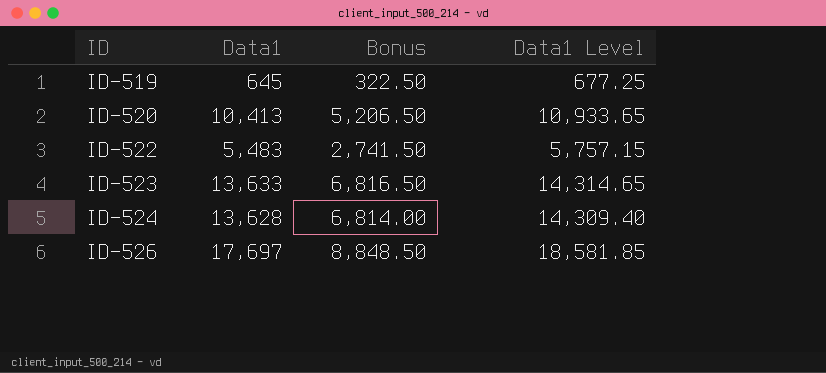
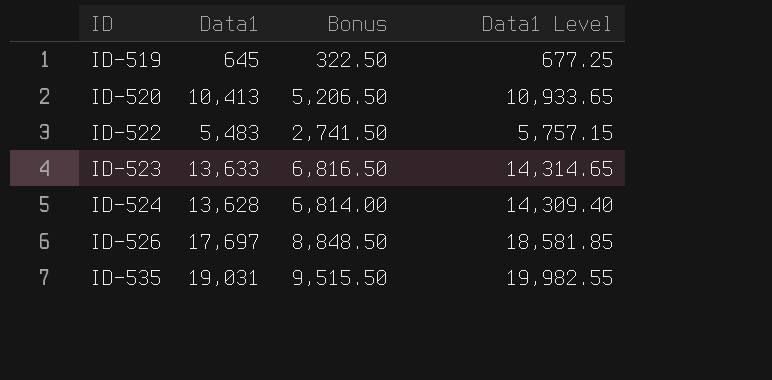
row ID-535: none -> 19,031 | 9,515.50 | 19,982.55

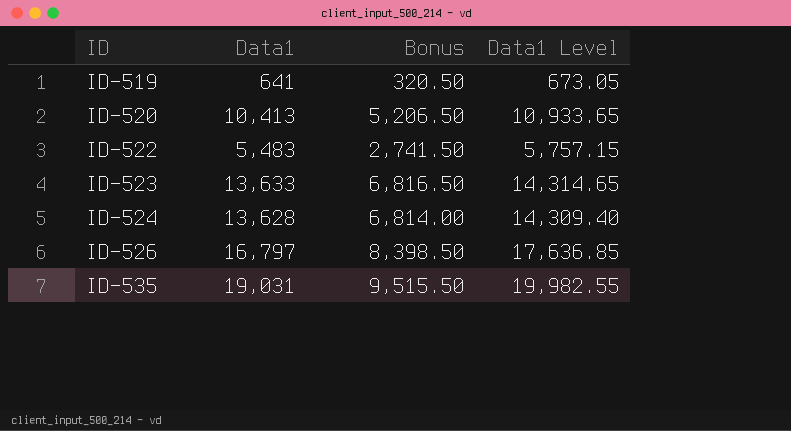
ID-519 | Data1: 645 -> 641
ID-519 | Bonus: 322.50 -> 320.50
ID-519 | Data1 Level: 677.25 -> 673.05
ID-526 | Data1: 17,697 -> 16,797
ID-526 | Bonus: 8,848.50 -> 8,398.50
ID-526 | Data1 Level: 18,581.85 -> 17,636.85

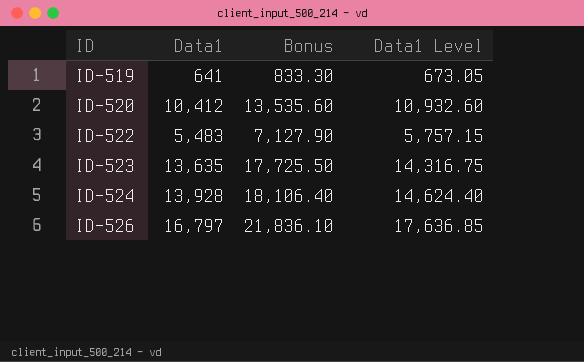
column Bonus | formula: [Data1] * 0.5 -> [Data1] * 1.3
row ID-535: 19,031 | 9,515.50 | 19,982.55 -> none
ID-520 | Data1: 10,413 -> 10,412
ID-520 | Data1 Level: 10,933.65 -> 10,932.60
ID-523 | Data1: 13,633 -> 13,635
ID-523 | Data1 Level: 14,314.65 -> 14,316.75
ID-524 | Data1: 13,628 -> 13,928
ID-524 | Data1 Level: 14,309.40 -> 14,624.40

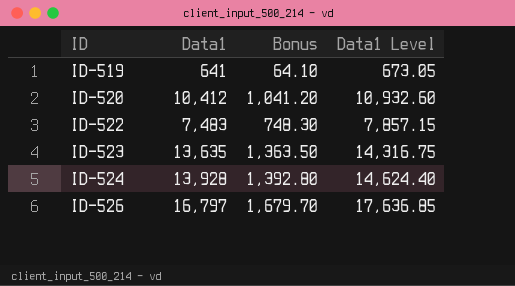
column Bonus | formula: [Data1] * 1.3 -> [Data1] * 0.1
ID-522 | Data1: 5,483 -> 7,483
ID-522 | Data1 Level: 5,757.15 -> 7,857.15

